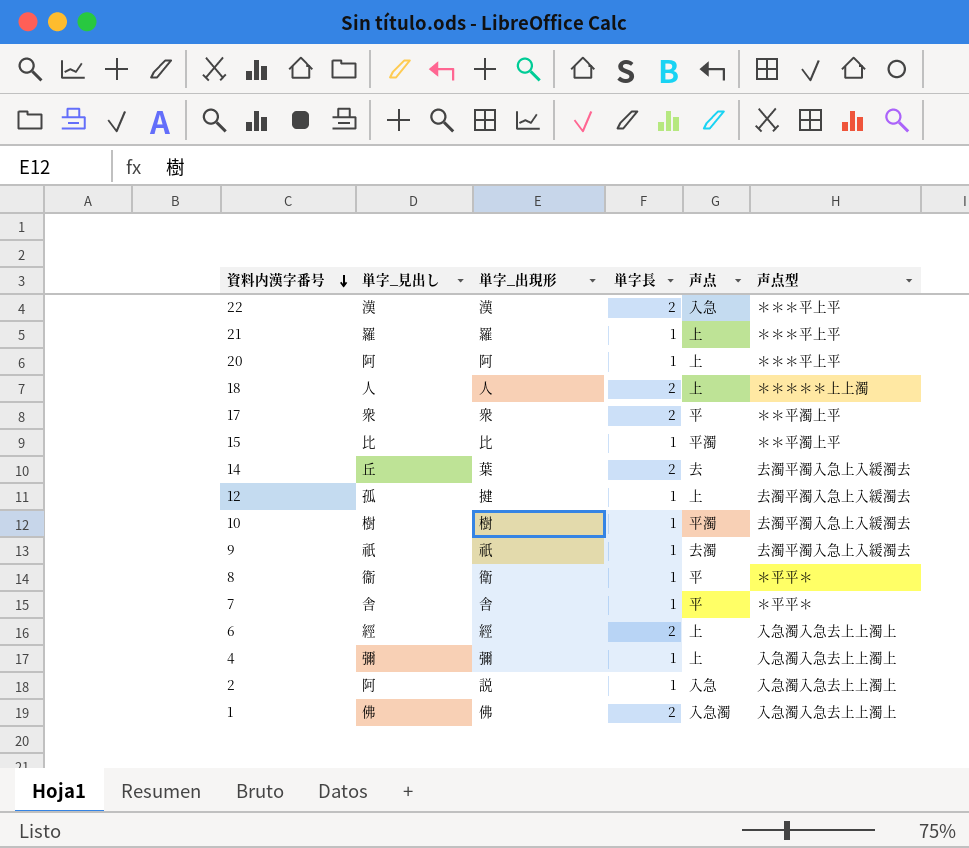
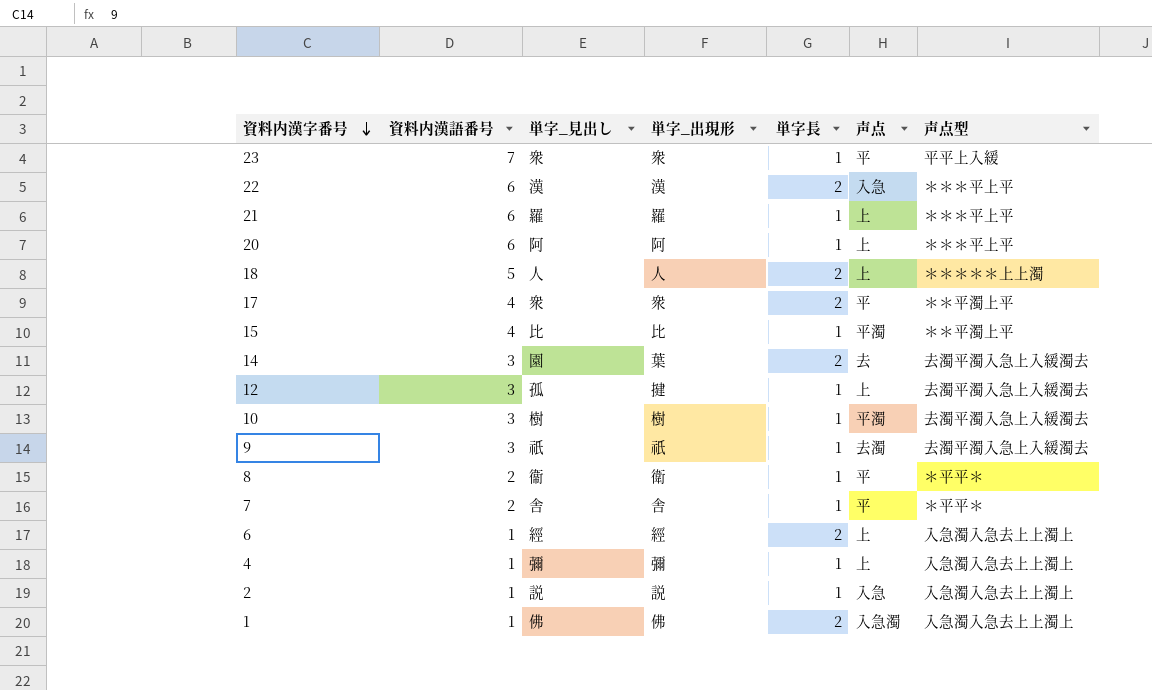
column 資料内漢語番号 | position: none -> 2
row 23: none -> 7 | 衆 | 衆 | 1 | 平 | 平平上入緩
14 | 単字_見出し: 丘 -> 園
2 | 単字_見出し: 阿 -> 説

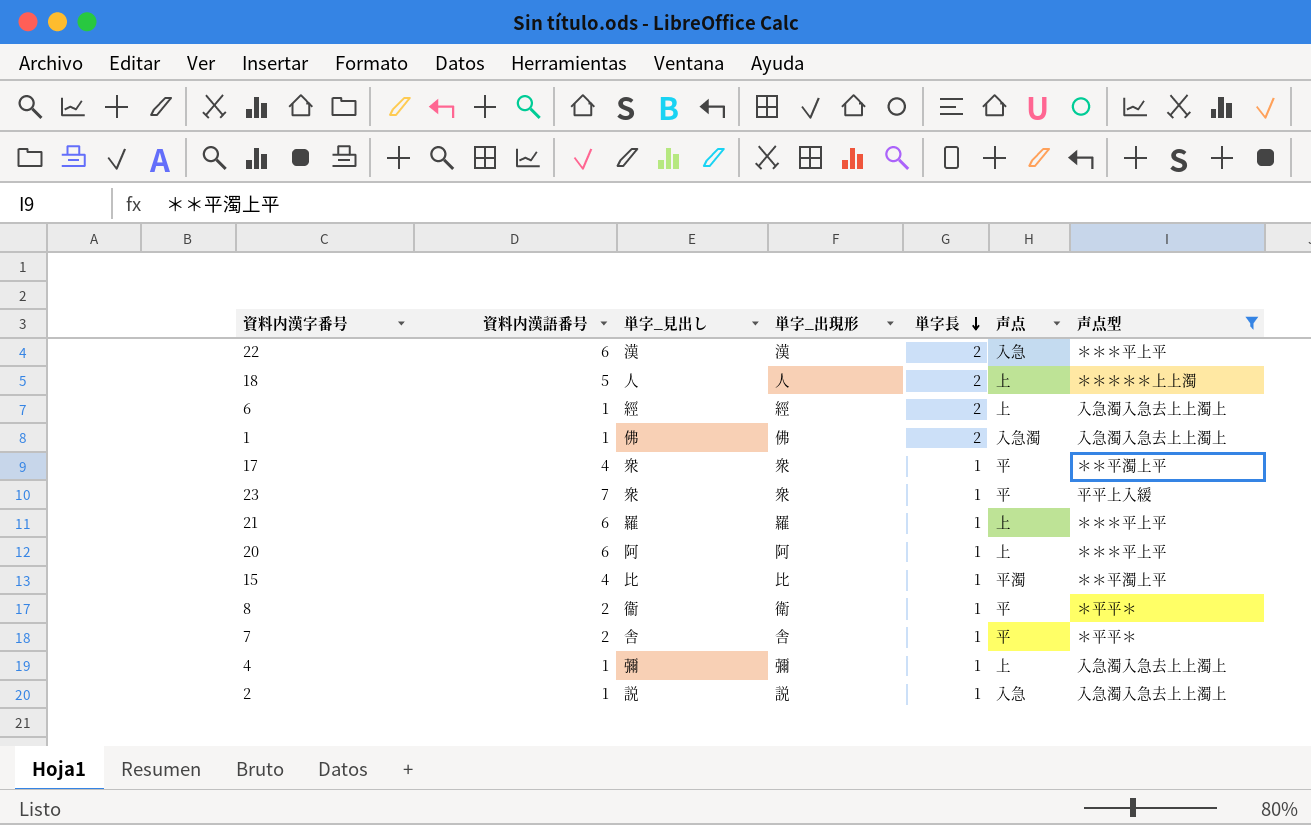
filter: none -> 声点型 != 去濁平濁入急上入緩濁去
row order: 資料内漢字番号 descending -> 単字長 descending
17 | 単字長: 2 -> 1

